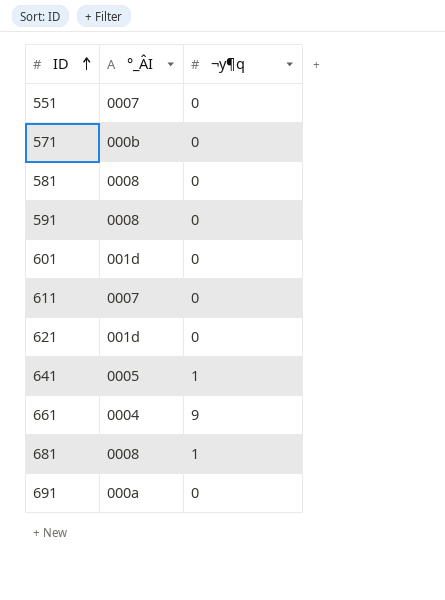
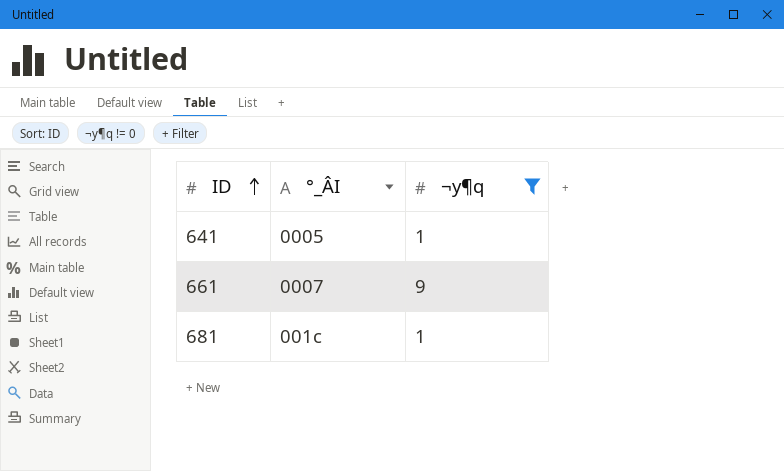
filter: none -> ¬y¶q != 0
661 | °_ÂI: 0004 -> 0007
681 | °_ÂI: 0008 -> 001c

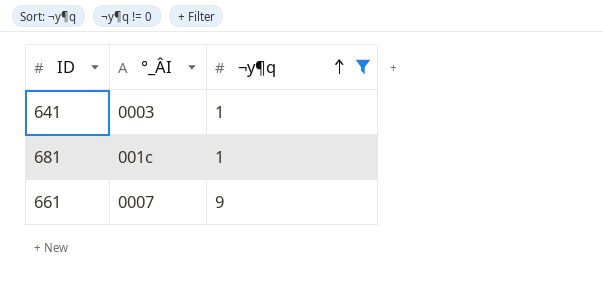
row order: ID ascending -> ¬y¶q ascending
641 | °_ÂI: 0005 -> 0003

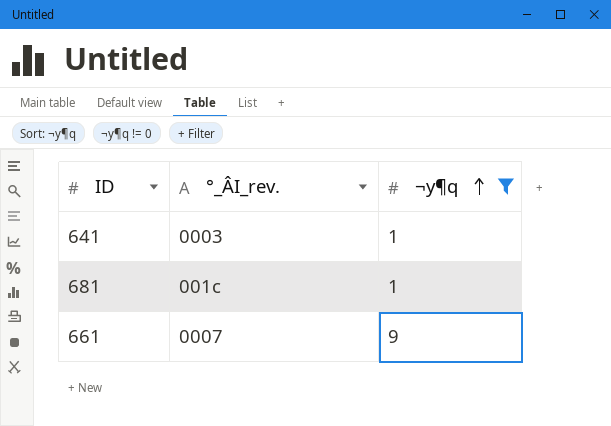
column name: °_ÂI -> °_ÂI_rev.

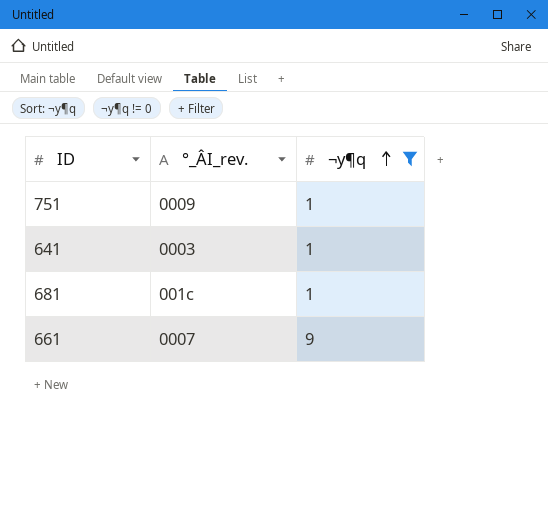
row 751: none -> 0009 | 1

